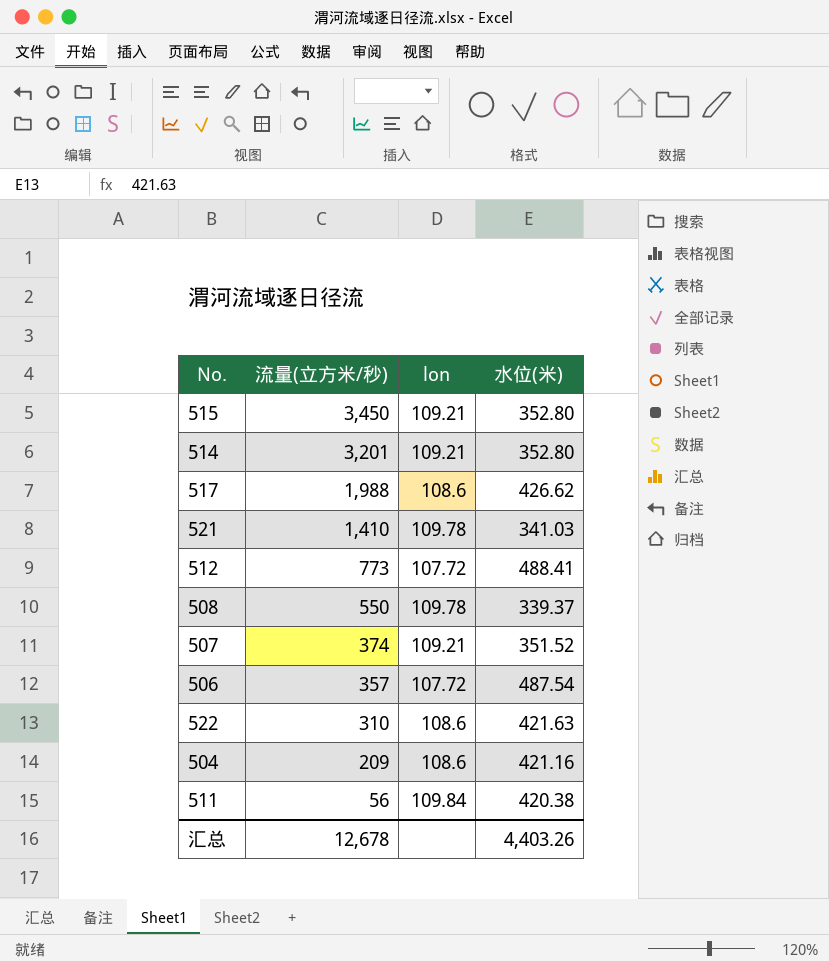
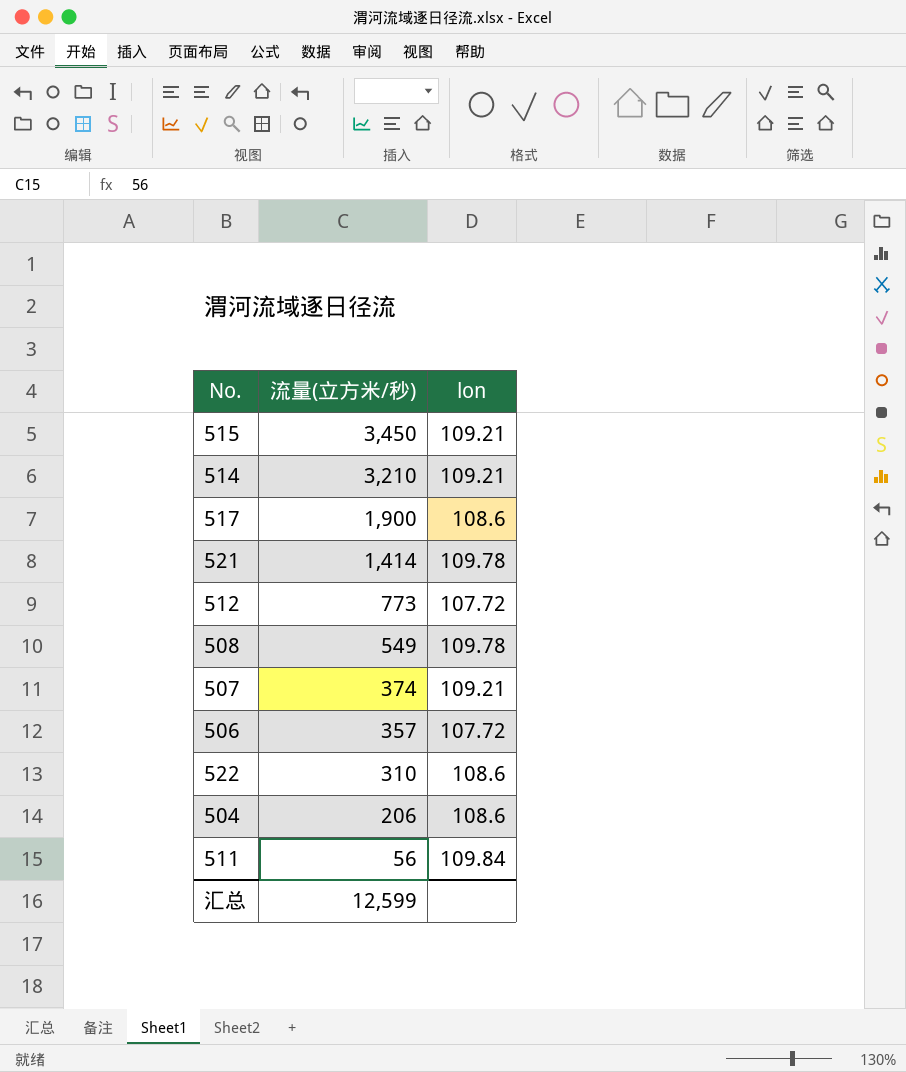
column 水位(米) | position: 4 -> none
514 | 流量(立方米/秒): 3,201 -> 3,210
517 | 流量(立方米/秒): 1,988 -> 1,900
521 | 流量(立方米/秒): 1,410 -> 1,414
508 | 流量(立方米/秒): 550 -> 549
504 | 流量(立方米/秒): 209 -> 206
汇总 | 流量(立方米/秒): 12,678 -> 12,599

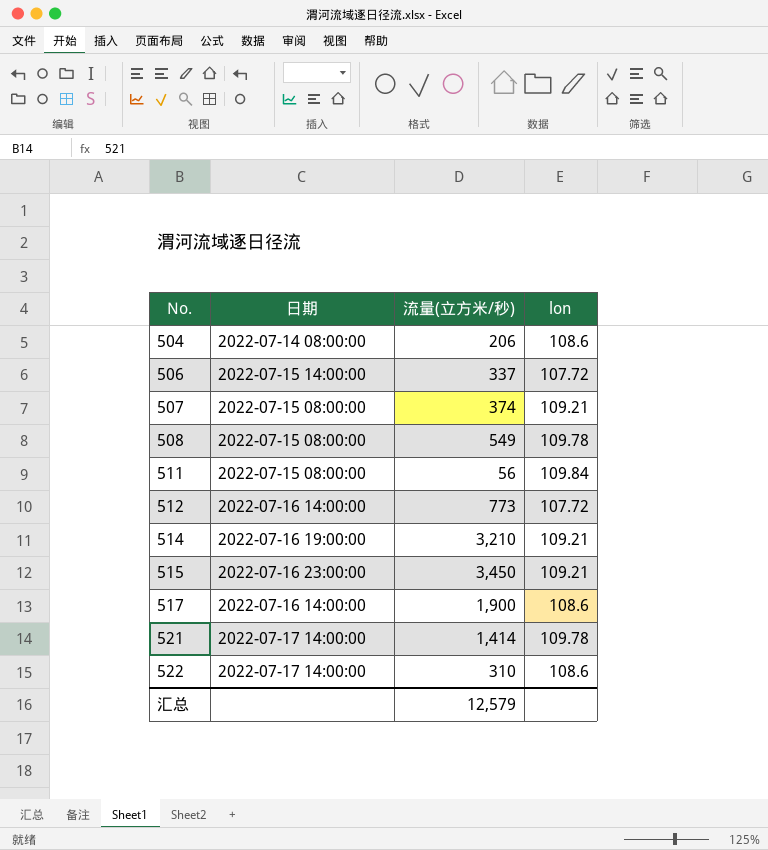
row order: 流量(立方米/秒) descending -> No. ascending
column 日期 | position: none -> 2
506 | 流量(立方米/秒): 357 -> 337
汇总 | 流量(立方米/秒): 12,599 -> 12,579

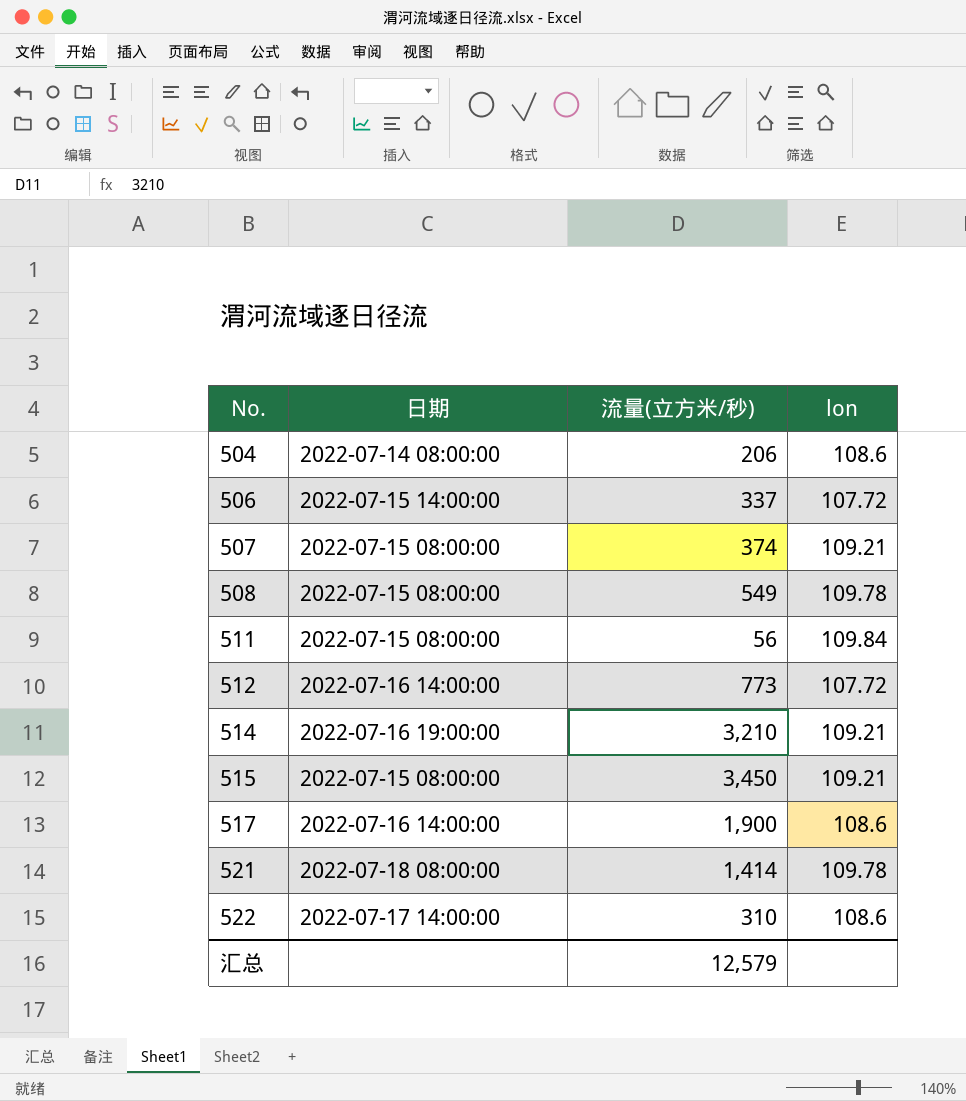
515 | 日期: 2022-07-16 23:00:00 -> 2022-07-15 08:00:00
521 | 日期: 2022-07-17 14:00:00 -> 2022-07-18 08:00:00

